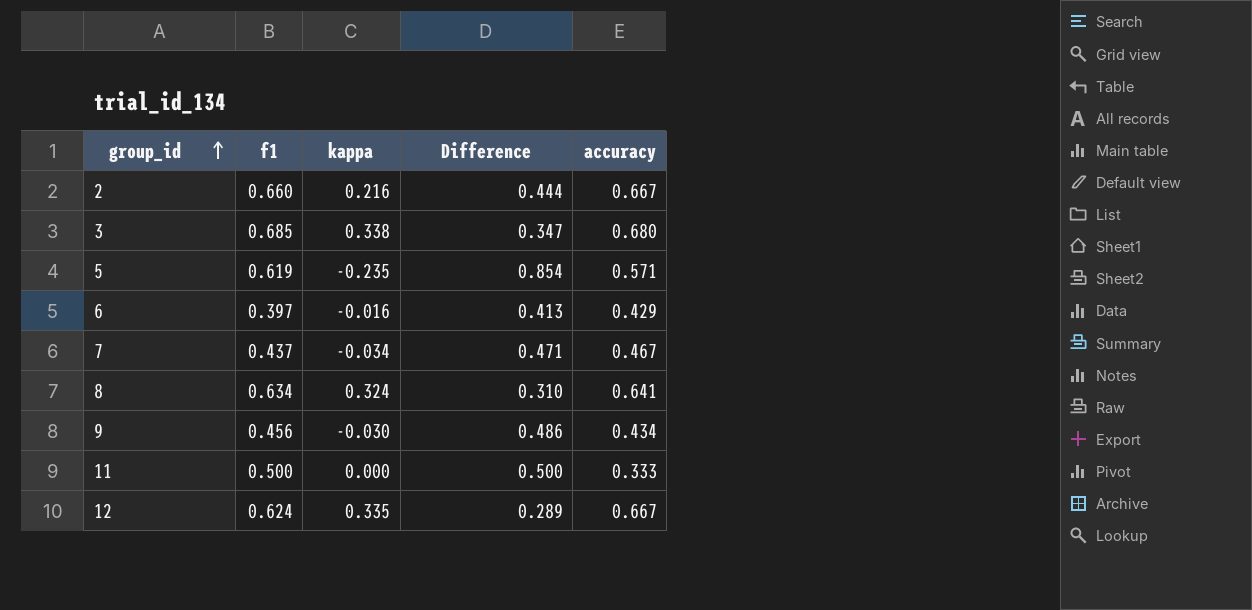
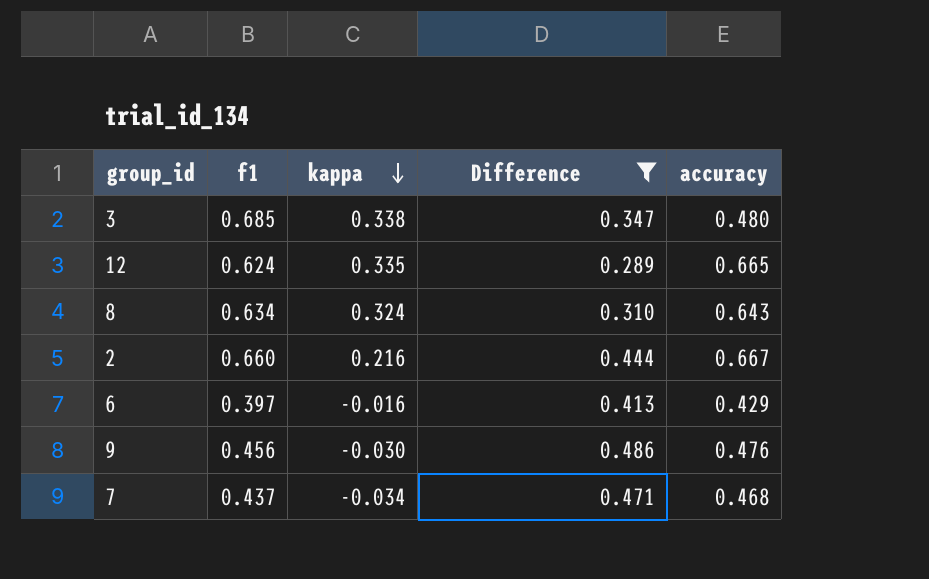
filter: none -> Difference <= 0.486
row order: group_id ascending -> kappa descending
3 | accuracy: 0.680 -> 0.480
12 | accuracy: 0.667 -> 0.665
8 | accuracy: 0.641 -> 0.643
9 | accuracy: 0.434 -> 0.476
7 | accuracy: 0.467 -> 0.468

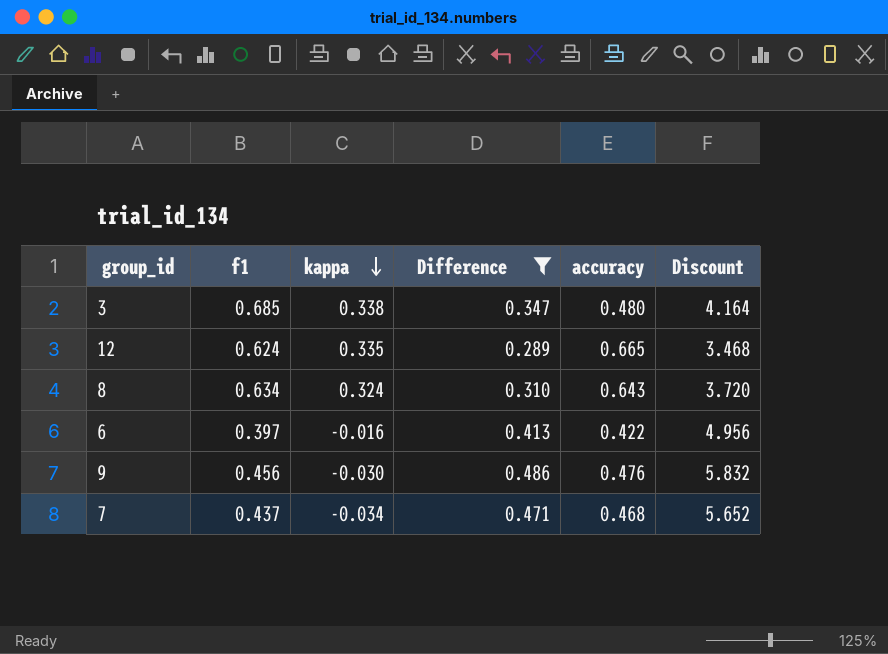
column Discount | formula: none -> [Difference] * 12
row 2: 0.660 | 0.216 | 0.444 | 0.667 -> none
6 | accuracy: 0.429 -> 0.422

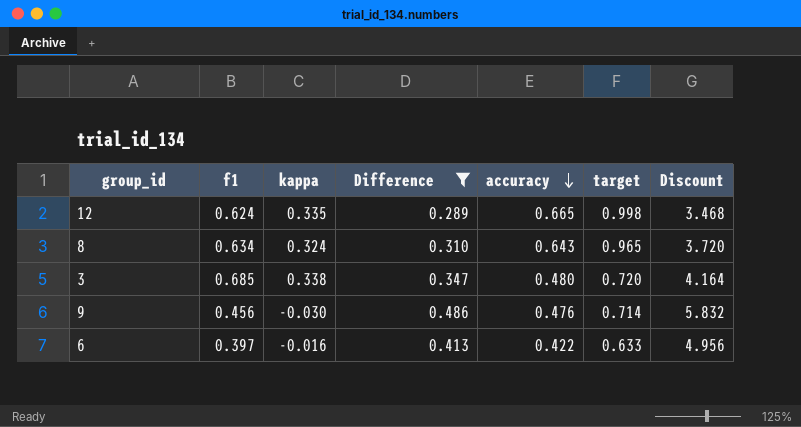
row order: kappa descending -> accuracy descending
column target | formula: none -> [accuracy] * 1.5
row 7: 0.437 | -0.034 | 0.471 | 0.468 | 5.652 -> none

